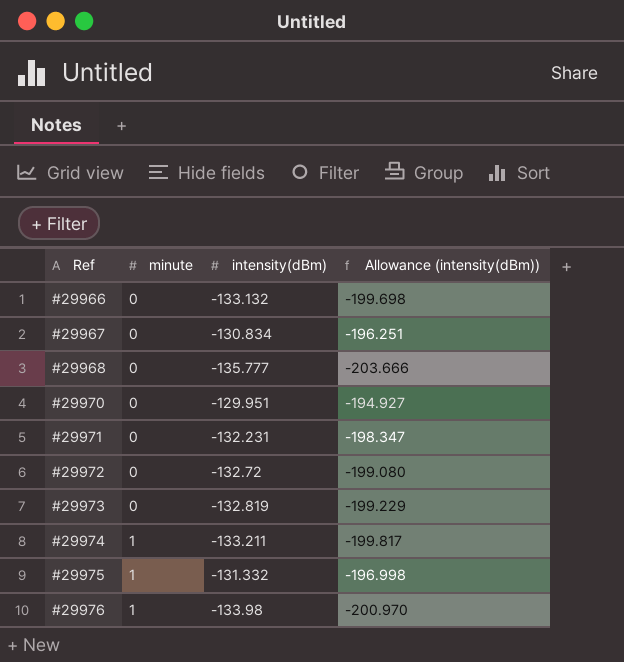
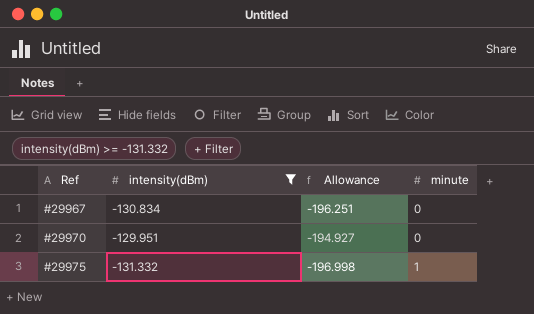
filter: none -> intensity(dBm) >= -131.332
column name: Allowance (intensity(dBm)) -> Allowance
column minute | position: 2 -> 4

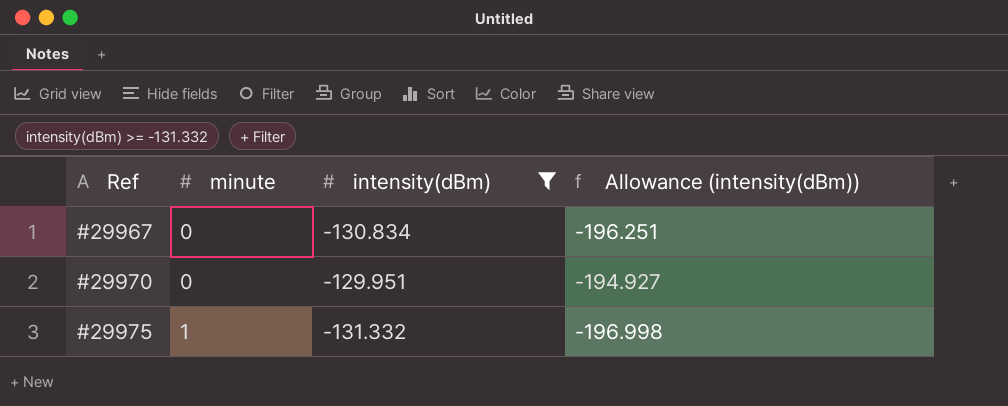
column minute | position: 4 -> 2
column name: Allowance -> Allowance (intensity(dBm))

